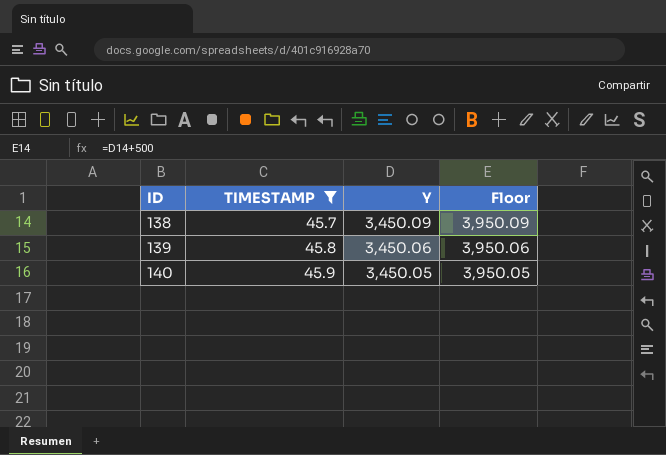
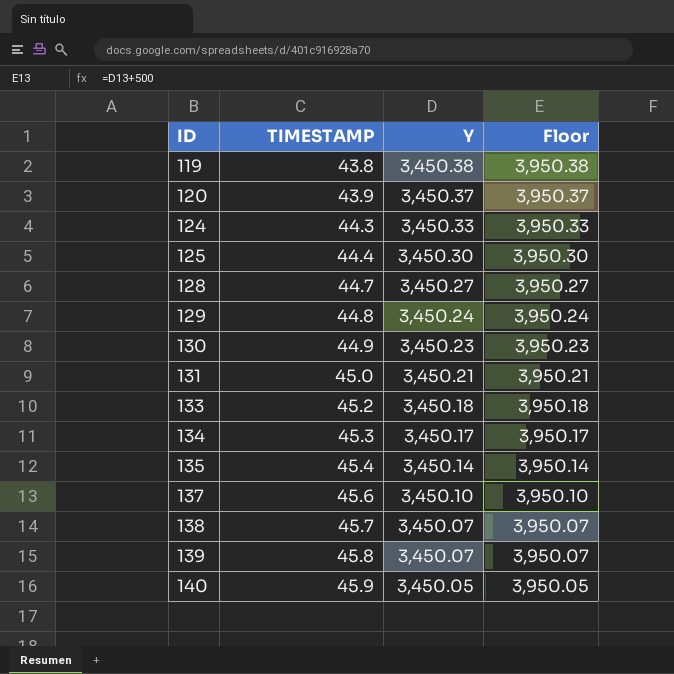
filter: TIMESTAMP >= 45.7 -> none
138 | Y: 3,450.09 -> 3,450.07
138 | Floor: 3,950.09 -> 3,950.07
139 | Y: 3,450.06 -> 3,450.07
139 | Floor: 3,950.06 -> 3,950.07

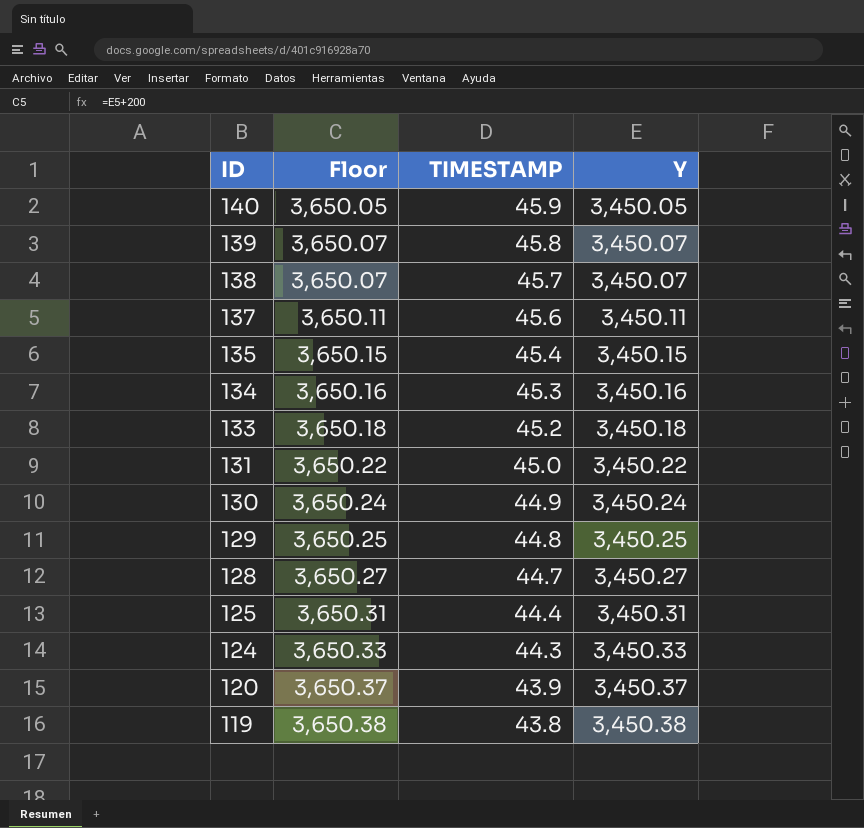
row order: ID ascending -> ID descending
column Floor | formula: [Y] + 500 -> [Y] + 200
column Floor | position: 4 -> 2
137 | Y: 3,450.10 -> 3,450.11
135 | Y: 3,450.14 -> 3,450.15
134 | Y: 3,450.17 -> 3,450.16
131 | Y: 3,450.21 -> 3,450.22
130 | Y: 3,450.23 -> 3,450.24
129 | Y: 3,450.24 -> 3,450.25
125 | Y: 3,450.30 -> 3,450.31

